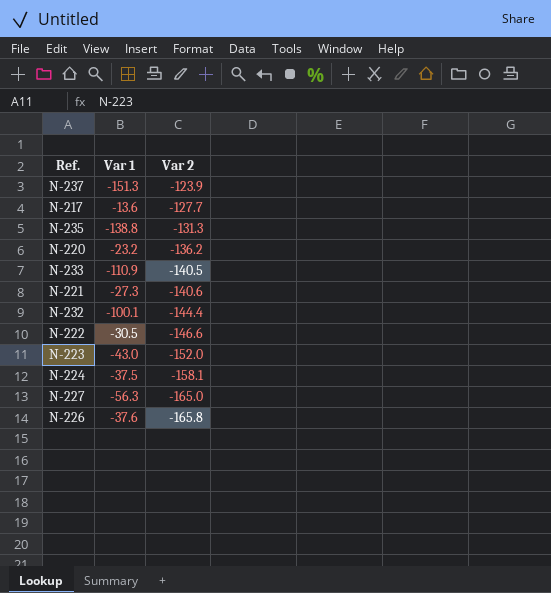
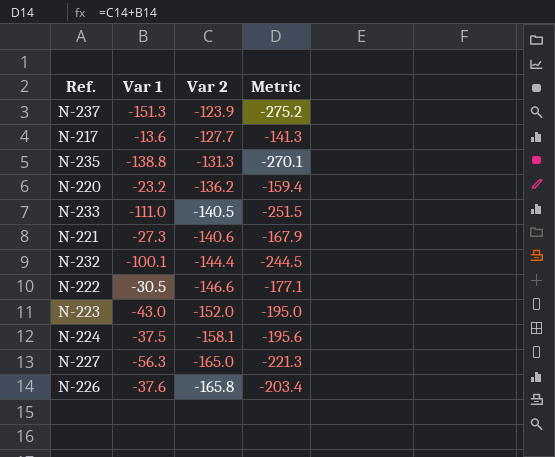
column Metric | formula: none -> [Var 1] + [Var 2]
N-233 | Var 1: -110.9 -> -111.0

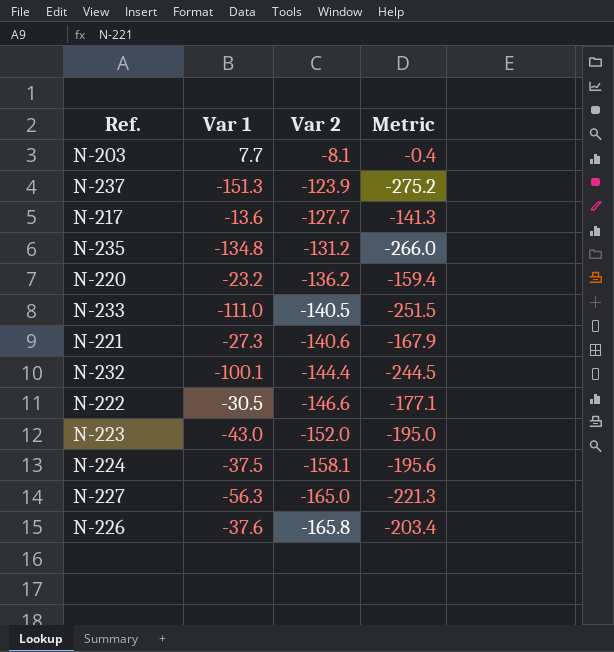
row N-203: none -> 7.7 | -8.1 | -0.4
N-235 | Var 1: -138.8 -> -134.8
N-235 | Var 2: -131.3 -> -131.2
N-235 | Metric: -270.1 -> -266.0

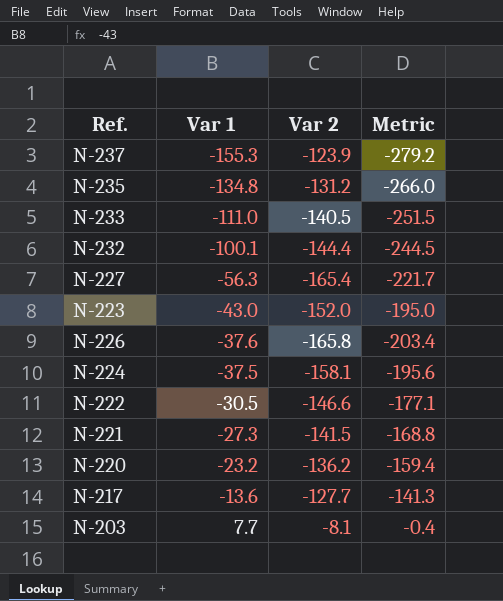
row order: Var 2 descending -> Var 1 ascending
N-237 | Var 1: -151.3 -> -155.3
N-237 | Metric: -275.2 -> -279.2
N-227 | Var 2: -165.0 -> -165.4
N-227 | Metric: -221.3 -> -221.7
N-221 | Var 2: -140.6 -> -141.5
N-221 | Metric: -167.9 -> -168.8

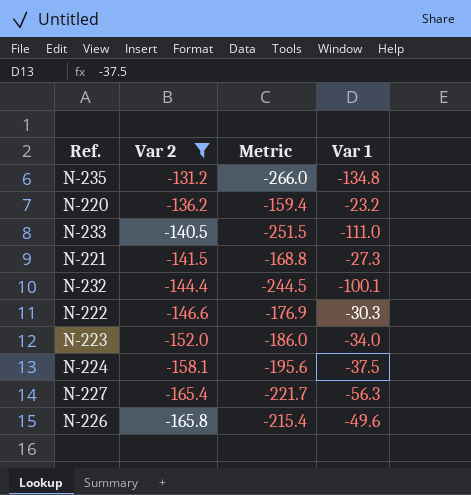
filter: none -> Var 2 <= -131.2
row order: Var 1 ascending -> Var 2 descending
column Var 1 | position: 2 -> 4
N-222 | Metric: -177.1 -> -176.9
N-222 | Var 1: -30.5 -> -30.3
N-223 | Metric: -195.0 -> -186.0
N-223 | Var 1: -43.0 -> -34.0
N-226 | Metric: -203.4 -> -215.4
N-226 | Var 1: -37.6 -> -49.6

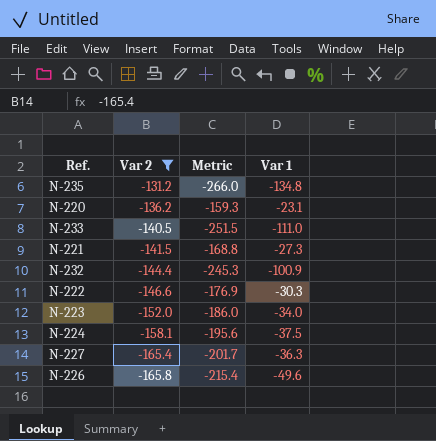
N-220 | Metric: -159.4 -> -159.3
N-220 | Var 1: -23.2 -> -23.1
N-232 | Metric: -244.5 -> -245.3
N-232 | Var 1: -100.1 -> -100.9
N-227 | Metric: -221.7 -> -201.7
N-227 | Var 1: -56.3 -> -36.3

